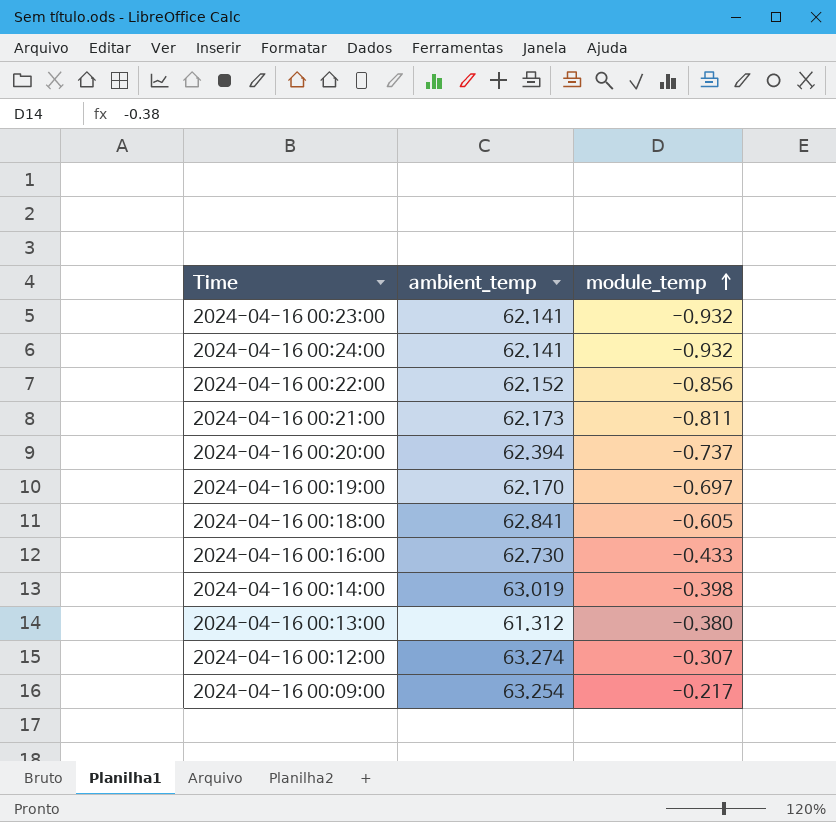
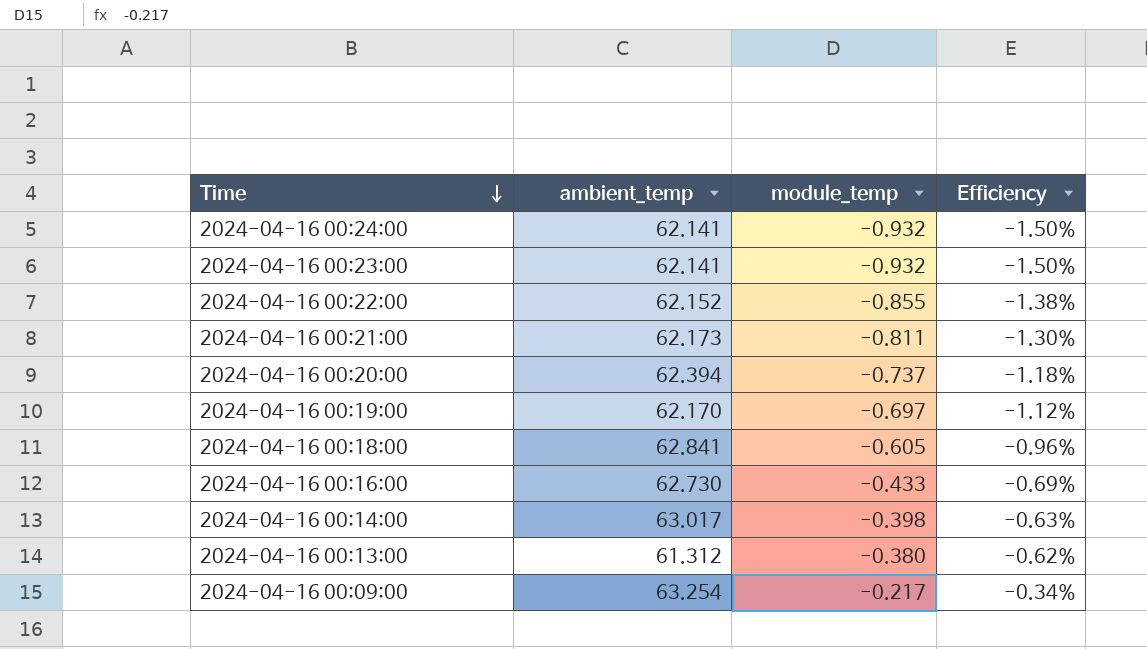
row order: module_temp ascending -> Time descending
column Efficiency | formula: none -> [module_temp] / [ambient_temp]
row 2024-04-16 00:12:00: 63.274 | -0.307 -> none
2024-04-16 00:22:00 | module_temp: -0.856 -> -0.855
2024-04-16 00:14:00 | ambient_temp: 63.019 -> 63.017

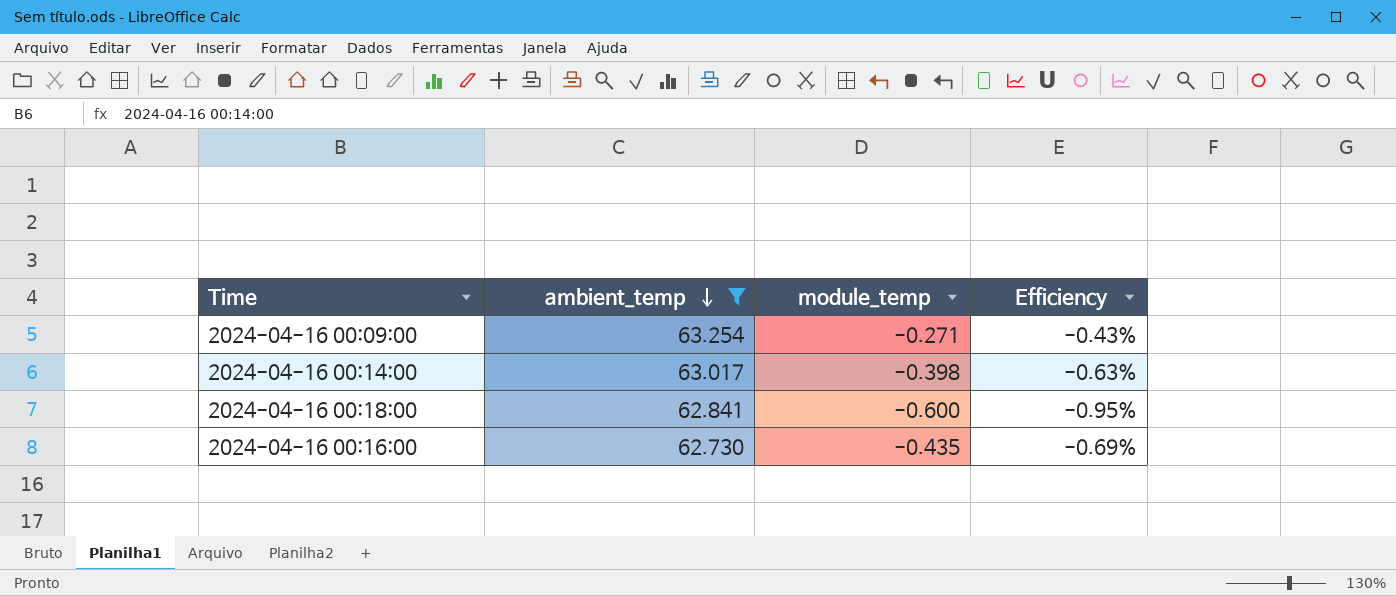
filter: none -> ambient_temp >= 62.730
row order: Time descending -> ambient_temp descending
2024-04-16 00:09:00 | module_temp: -0.217 -> -0.271
2024-04-16 00:09:00 | Efficiency: -0.34% -> -0.43%
2024-04-16 00:18:00 | module_temp: -0.605 -> -0.600
2024-04-16 00:18:00 | Efficiency: -0.96% -> -0.95%
2024-04-16 00:16:00 | module_temp: -0.433 -> -0.435

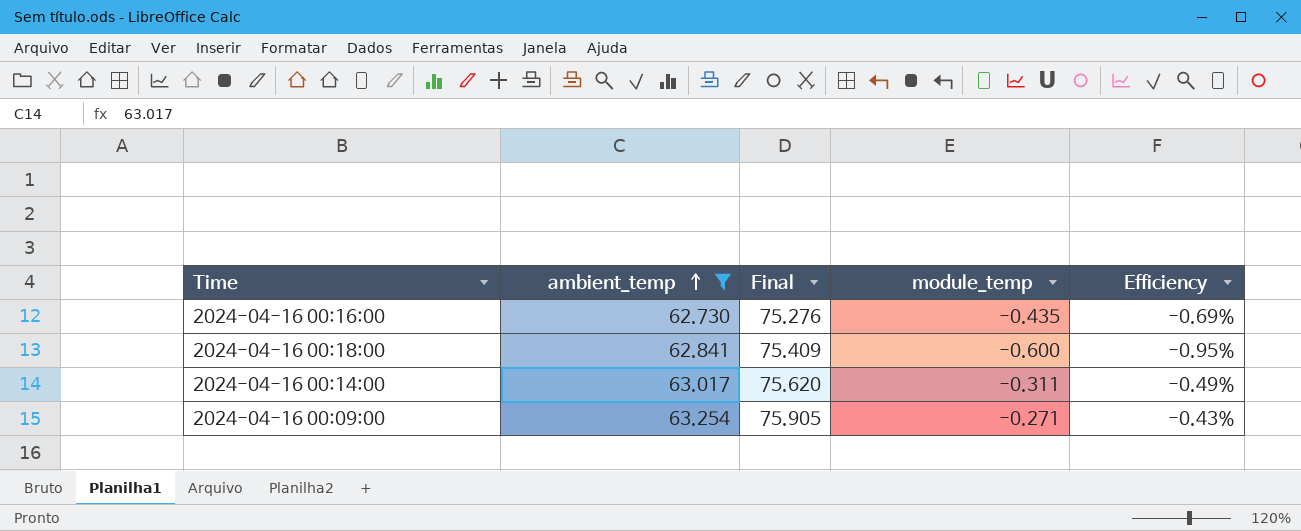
row order: ambient_temp descending -> ambient_temp ascending
column Final | formula: none -> [ambient_temp] * 1.2
2024-04-16 00:14:00 | module_temp: -0.398 -> -0.311
2024-04-16 00:14:00 | Efficiency: -0.63% -> -0.49%

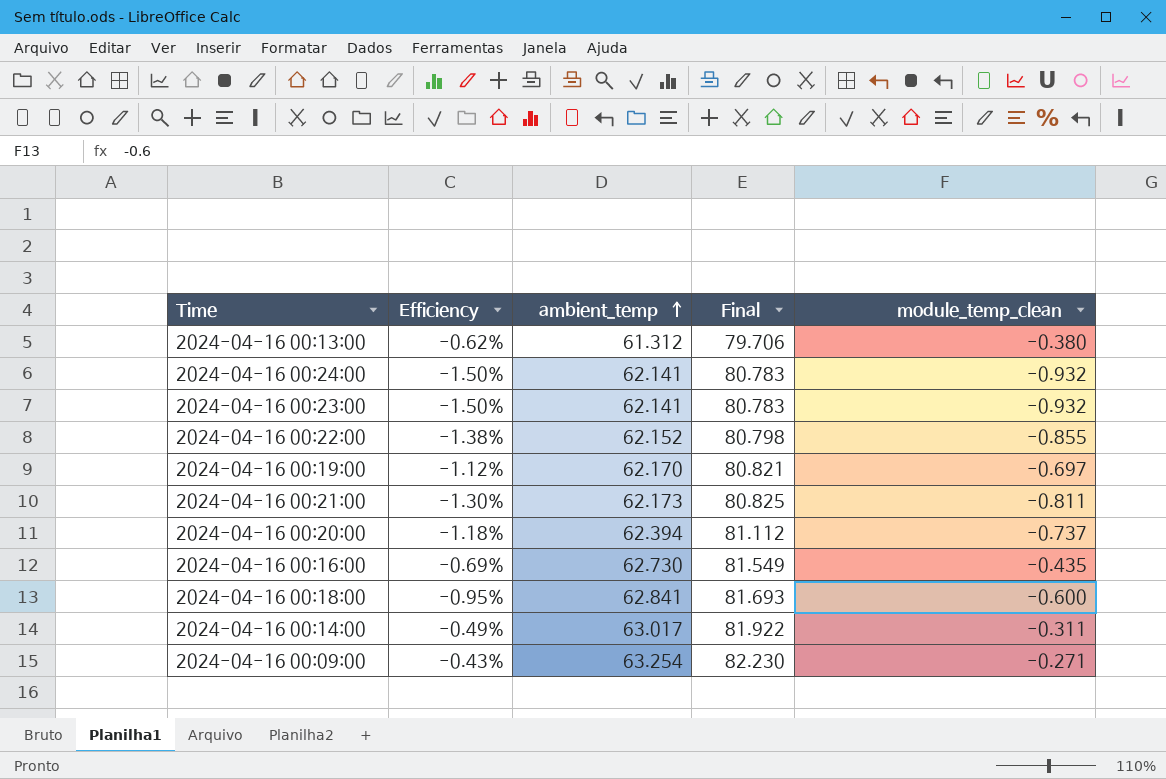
filter: ambient_temp >= 62.730 -> none
column Efficiency | position: 5 -> 2
column Final | formula: [ambient_temp] * 1.2 -> [ambient_temp] * 1.3
column name: module_temp -> module_temp_clean

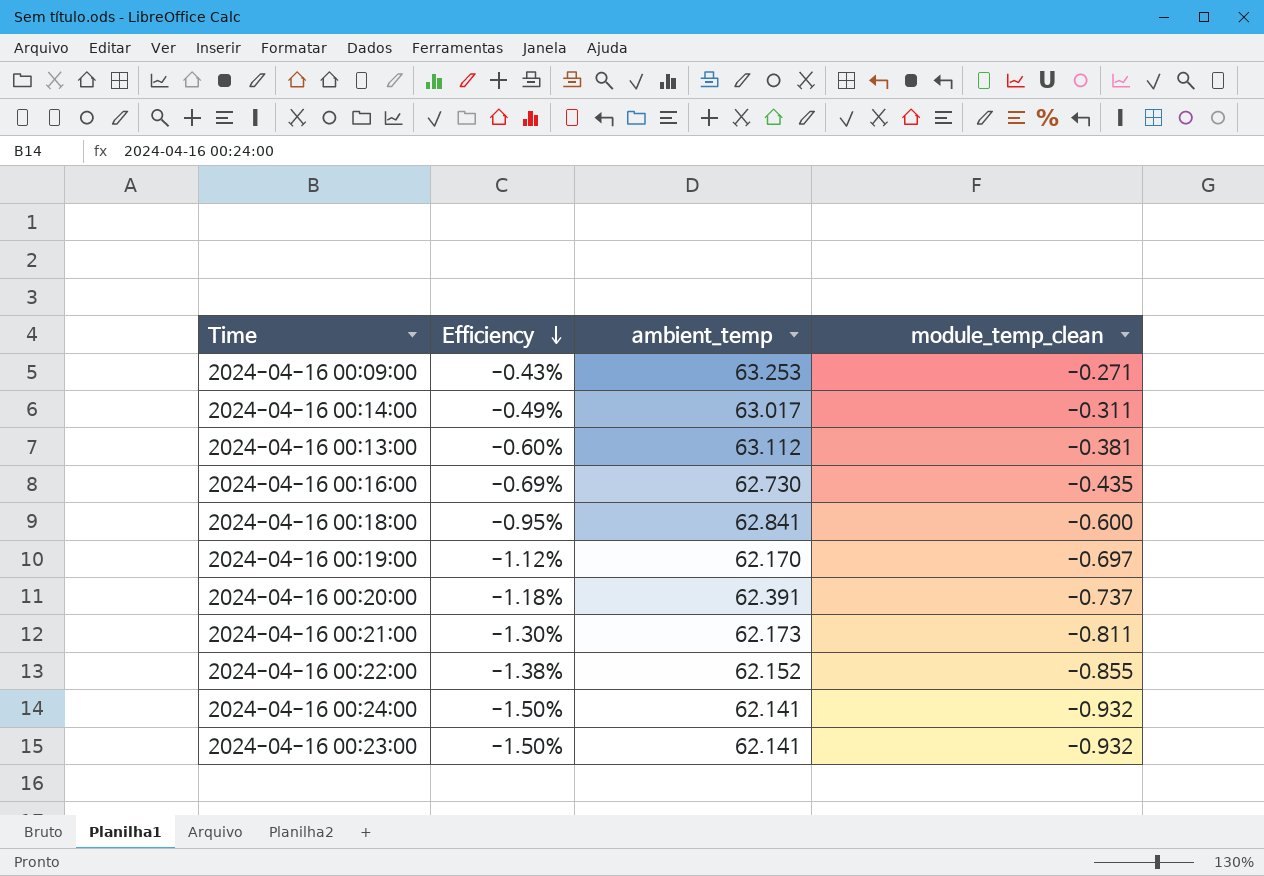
row order: ambient_temp ascending -> Efficiency descending
column Final | formula: [ambient_temp] * 1.3 -> none
2024-04-16 00:09:00 | ambient_temp: 63.254 -> 63.253
2024-04-16 00:13:00 | Efficiency: -0.62% -> -0.60%
2024-04-16 00:13:00 | ambient_temp: 61.312 -> 63.112
2024-04-16 00:13:00 | module_temp_clean: -0.380 -> -0.381
2024-04-16 00:20:00 | ambient_temp: 62.394 -> 62.391

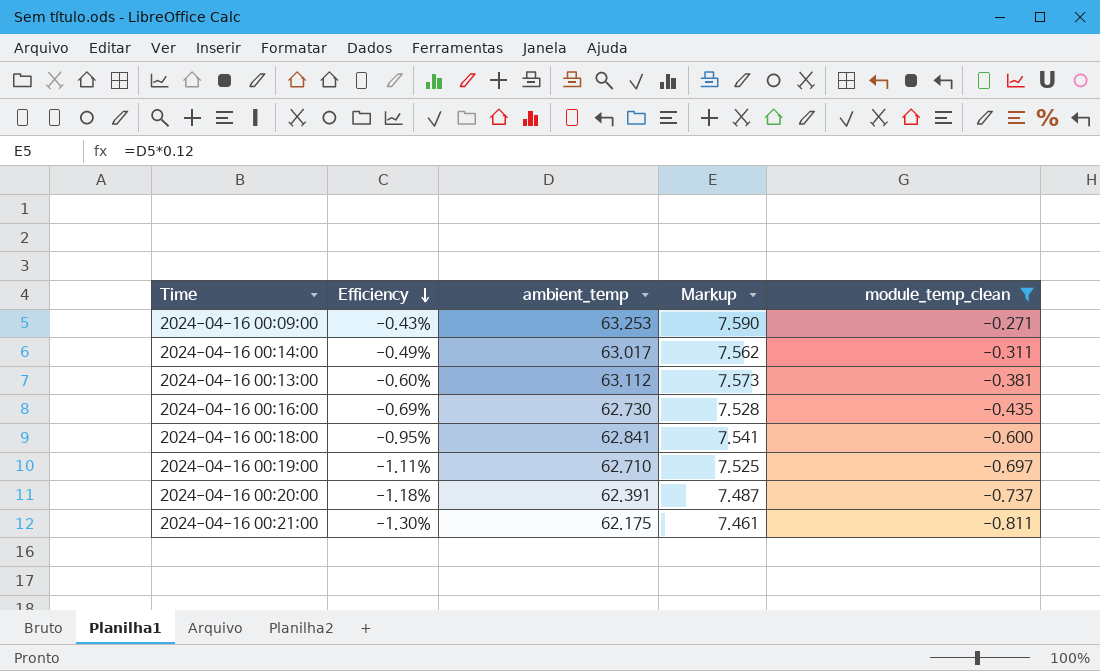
filter: none -> module_temp_clean >= -0.811
column Markup | formula: none -> [ambient_temp] * 0.12
2024-04-16 00:19:00 | Efficiency: -1.12% -> -1.11%
2024-04-16 00:19:00 | ambient_temp: 62.170 -> 62.710
2024-04-16 00:21:00 | ambient_temp: 62.173 -> 62.175

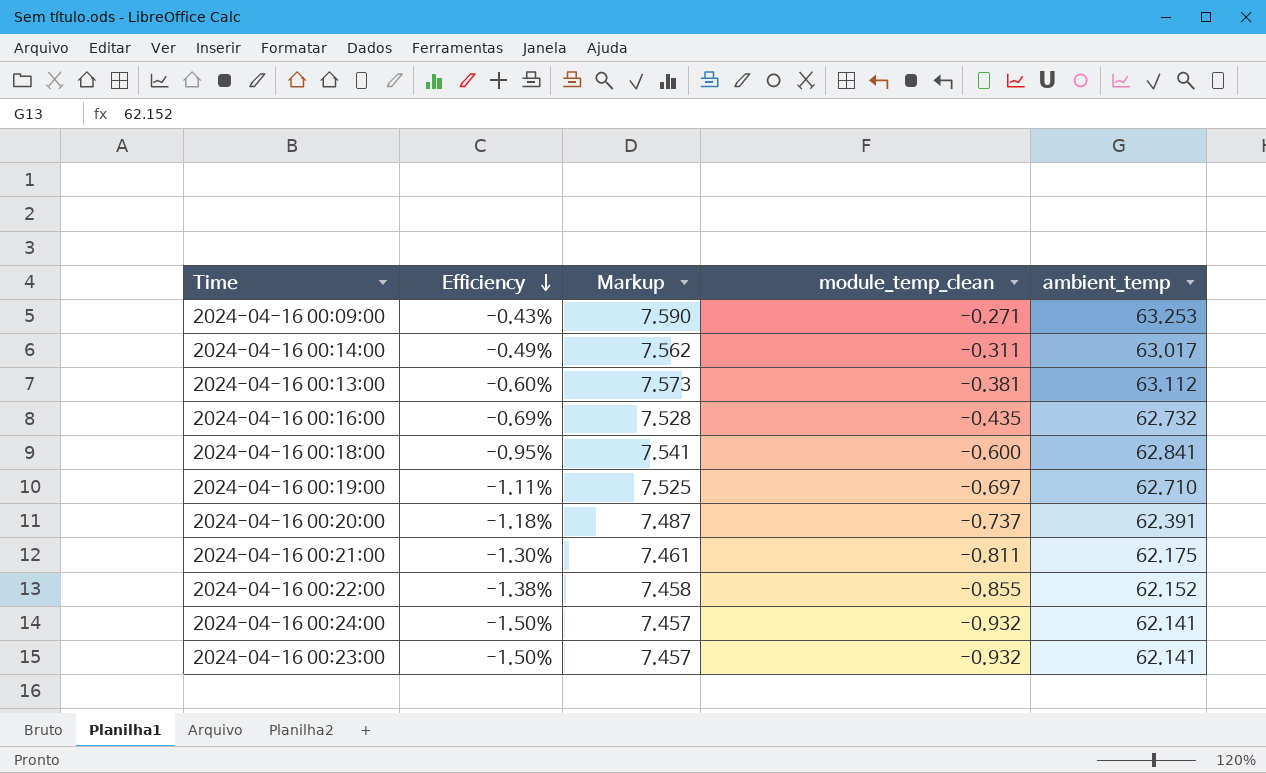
filter: module_temp_clean >= -0.811 -> none
column ambient_temp | position: 3 -> 5
2024-04-16 00:16:00 | ambient_temp: 62.730 -> 62.732

